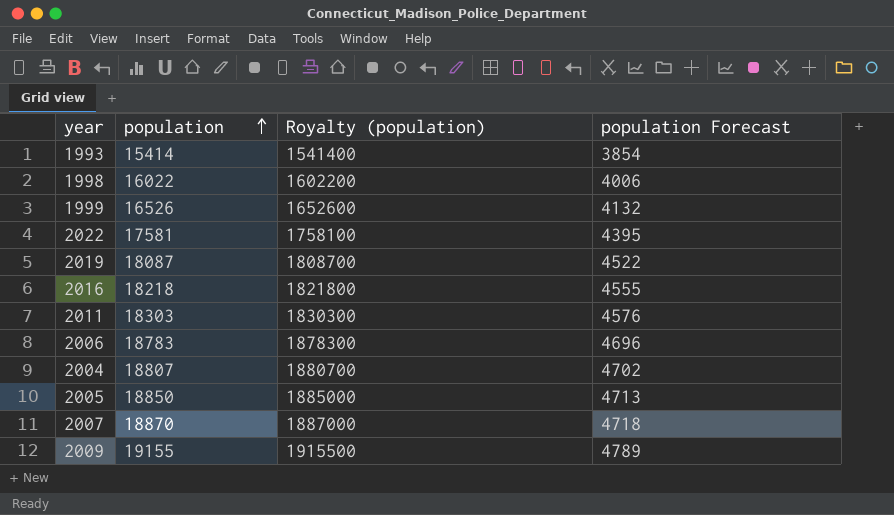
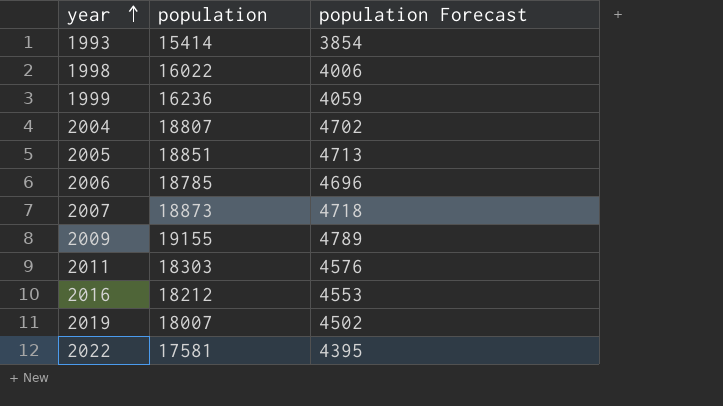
row order: population ascending -> year ascending
column Royalty (population) | formula: [population] * 100 -> none
1999 | population: 16526 -> 16236
1999 | population Forecast: 4132 -> 4059
2005 | population: 18850 -> 18851
2006 | population: 18783 -> 18785
2007 | population: 18870 -> 18873
2016 | population: 18218 -> 18212
2016 | population Forecast: 4555 -> 4553
2019 | population: 18087 -> 18007
2019 | population Forecast: 4522 -> 4502

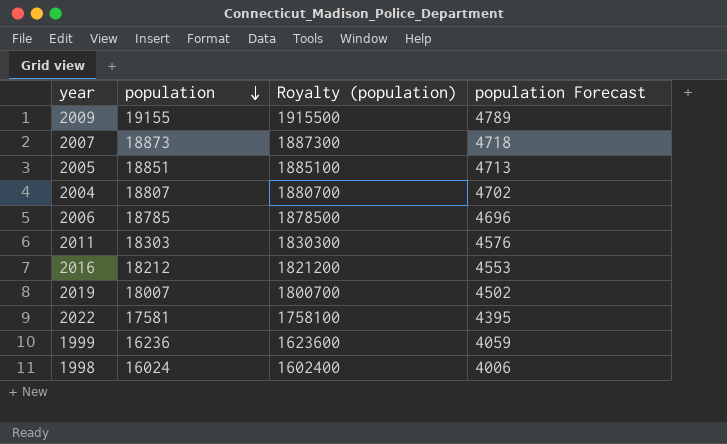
row order: year ascending -> population descending
column Royalty (population) | formula: none -> [population] * 100
row 1993: 15414 | 3854 -> none
1998 | population: 16022 -> 16024

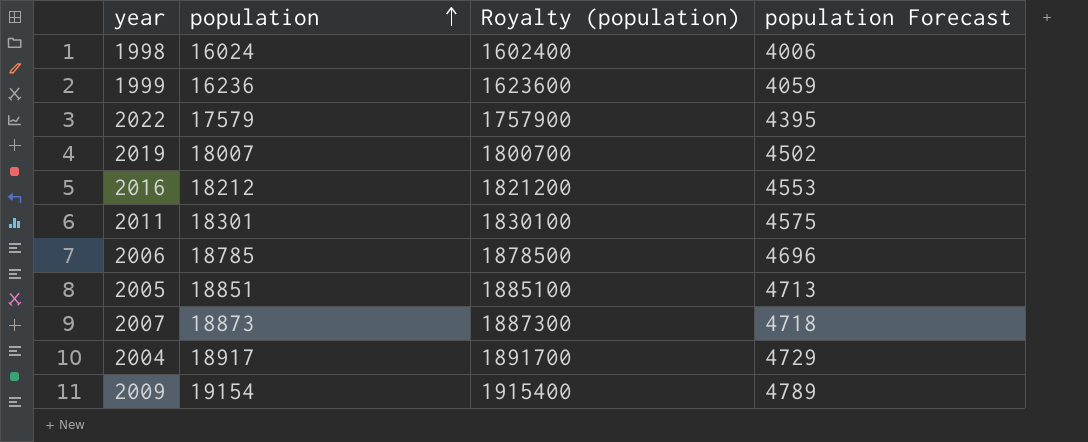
row order: population descending -> population ascending
2022 | population: 17581 -> 17579
2022 | Royalty (population): 1758100 -> 1757900
2011 | population: 18303 -> 18301
2011 | Royalty (population): 1830300 -> 1830100
2011 | population Forecast: 4576 -> 4575
2004 | population: 18807 -> 18917
2004 | Royalty (population): 1880700 -> 1891700
2004 | population Forecast: 4702 -> 4729
2009 | population: 19155 -> 19154
2009 | Royalty (population): 1915500 -> 1915400

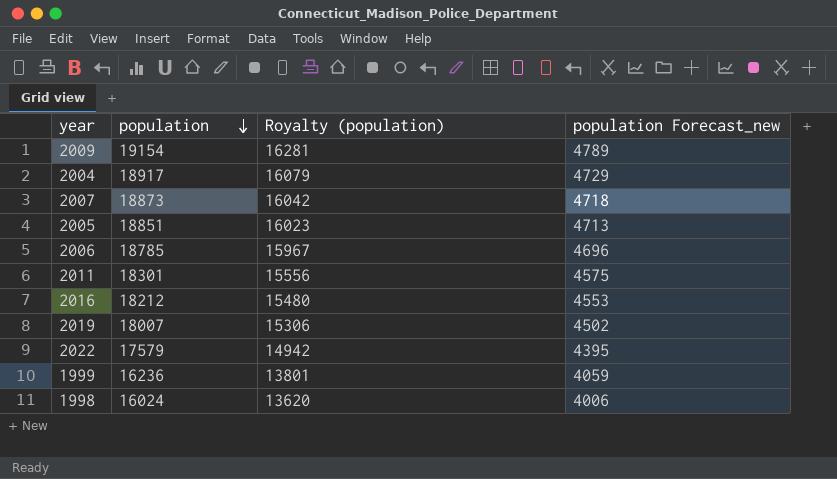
row order: population ascending -> population descending
column Royalty (population) | formula: [population] * 100 -> [population] * 0.85
column name: population Forecast -> population Forecast_new

